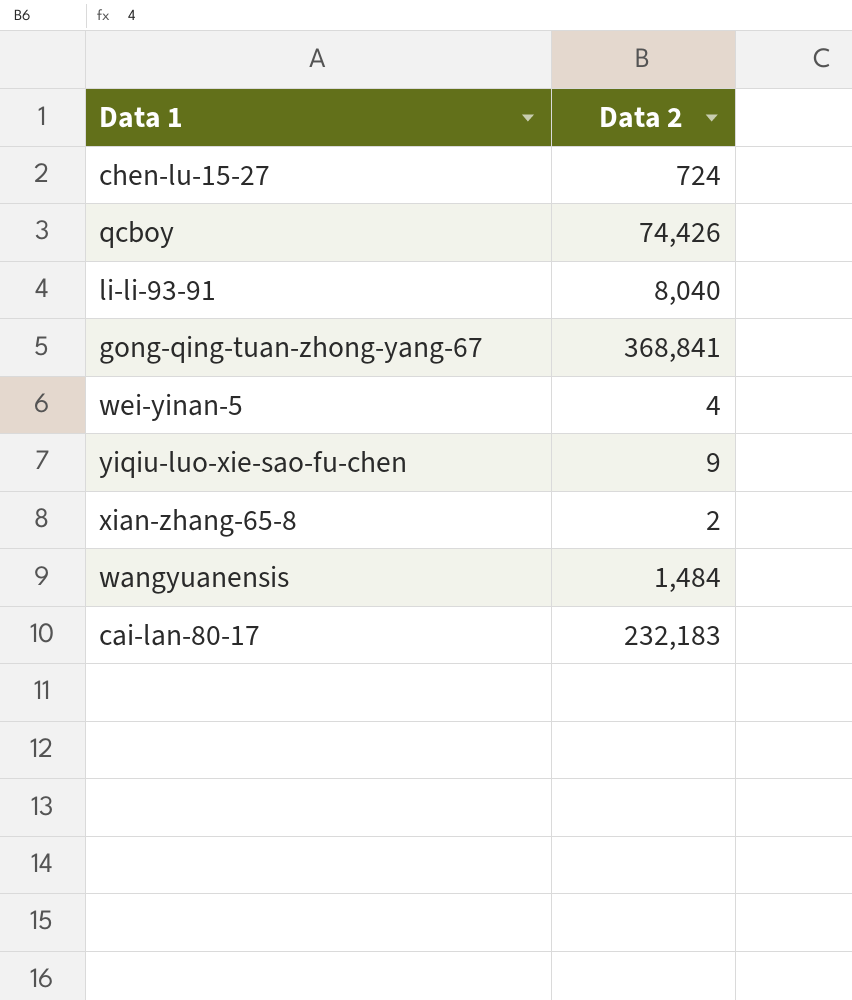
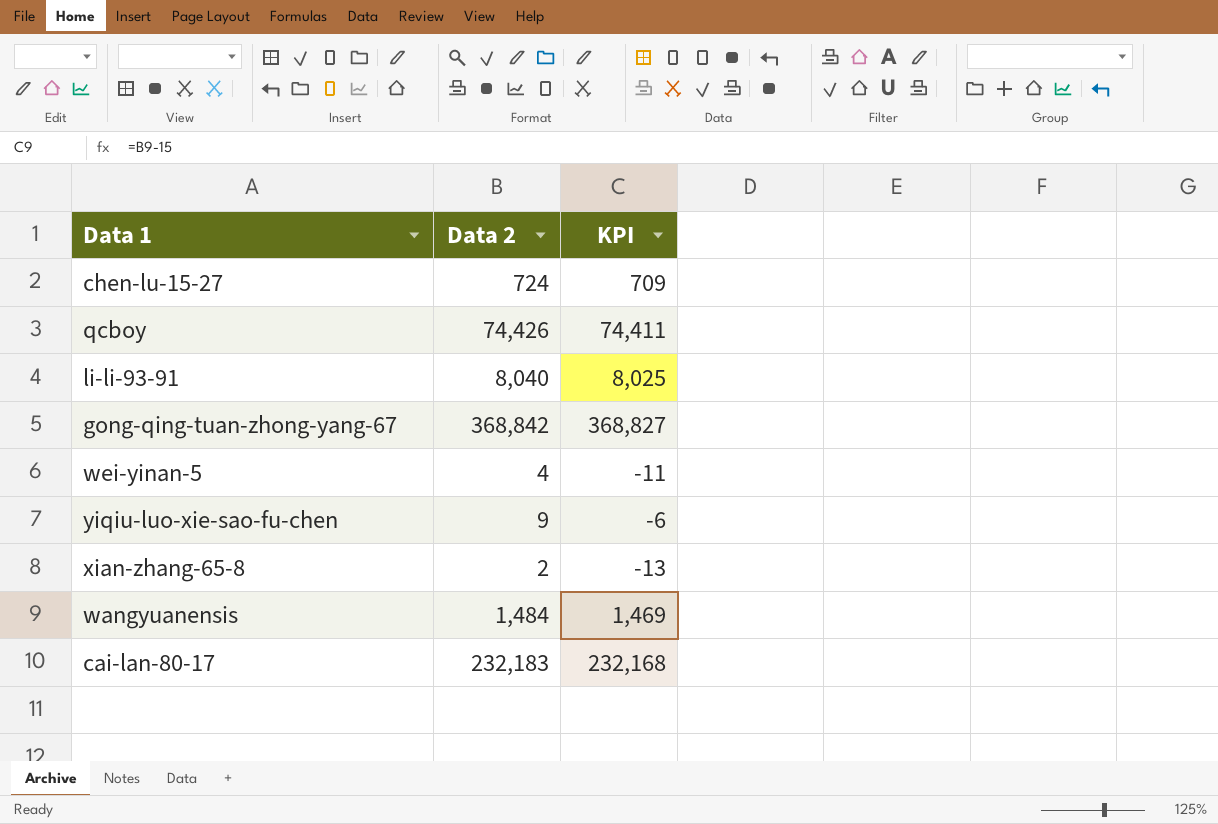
column KPI | formula: none -> [Data 2] - 15
gong-qing-tuan-zhong-yang-67 | Data 2: 368,841 -> 368,842

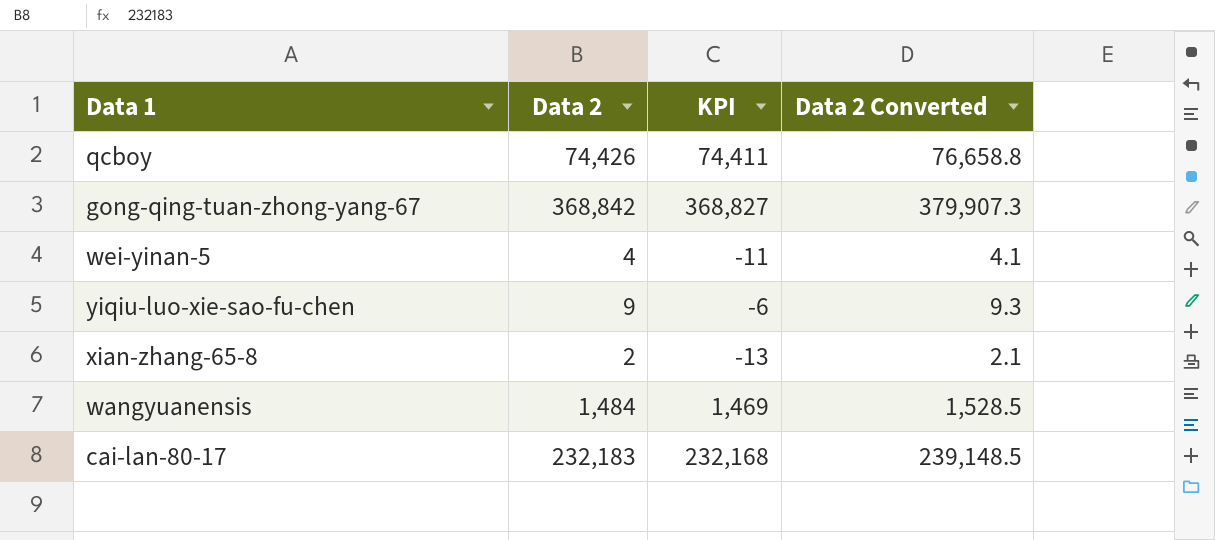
column Data 2 Converted | formula: none -> [Data 2] * 1.03
row chen-lu-15-27: 724 | 709 -> none
row li-li-93-91: 8,040 | 8,025 -> none

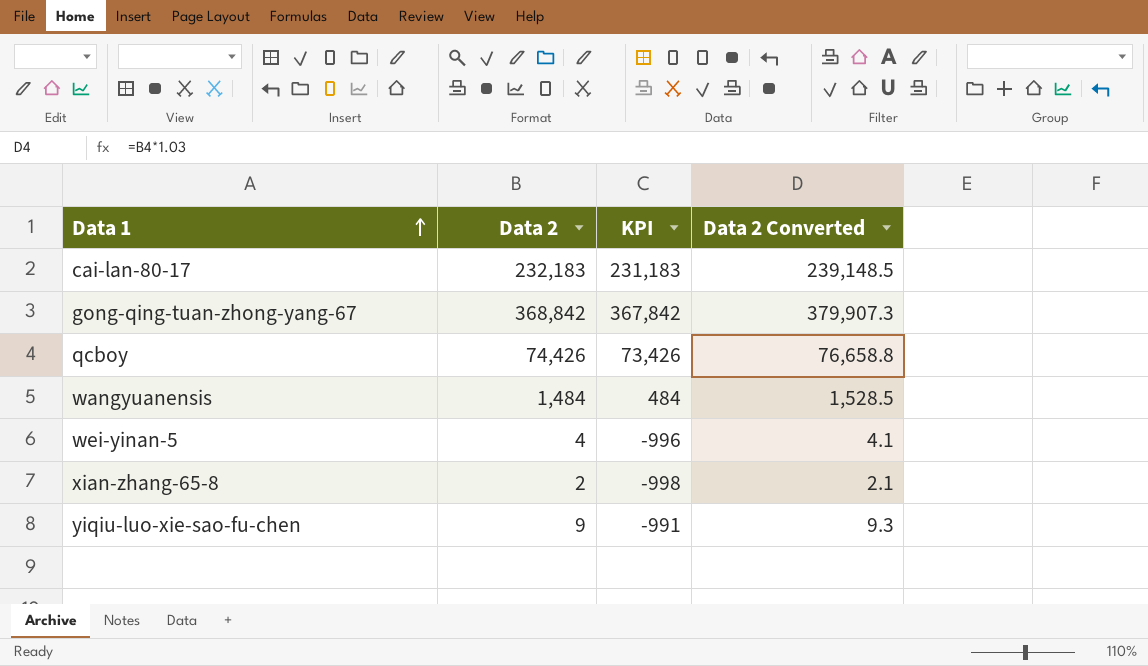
row order: none -> Data 1 ascending
column KPI | formula: [Data 2] - 15 -> [Data 2] - 1000

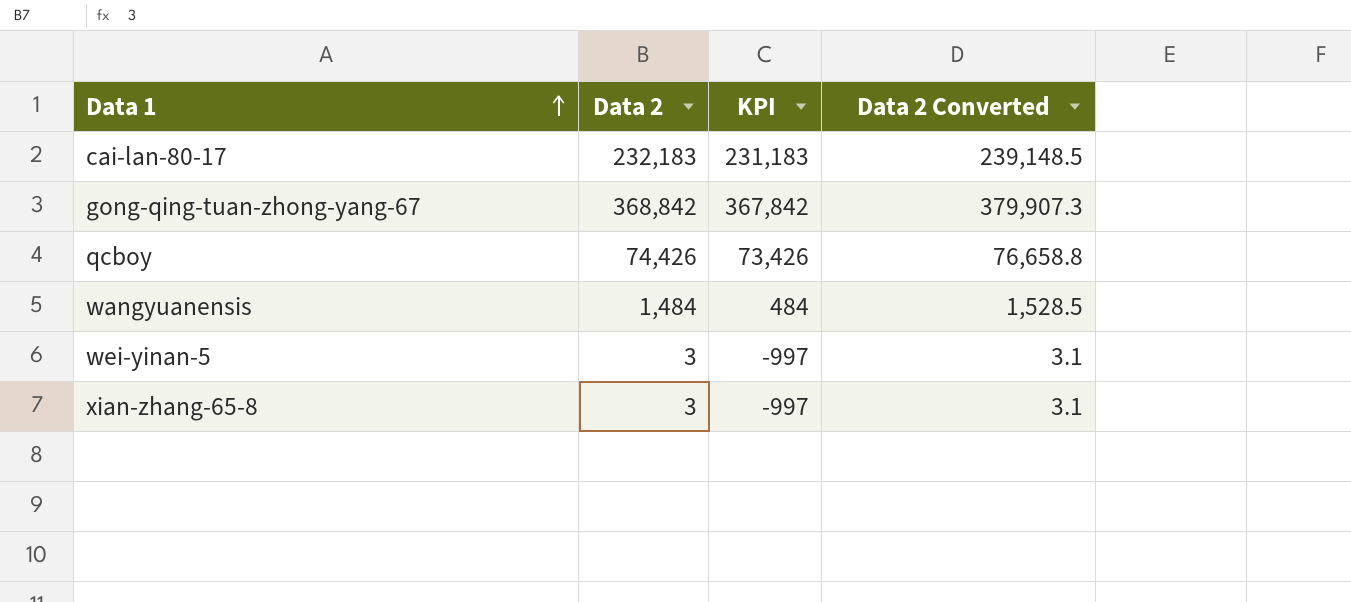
row yiqiu-luo-xie-sao-fu-chen: 9 | -991 | 9.3 -> none
wei-yinan-5 | Data 2: 4 -> 3
wei-yinan-5 | KPI: -996 -> -997
wei-yinan-5 | Data 2 Converted: 4.1 -> 3.1
xian-zhang-65-8 | Data 2: 2 -> 3
xian-zhang-65-8 | KPI: -998 -> -997
xian-zhang-65-8 | Data 2 Converted: 2.1 -> 3.1

